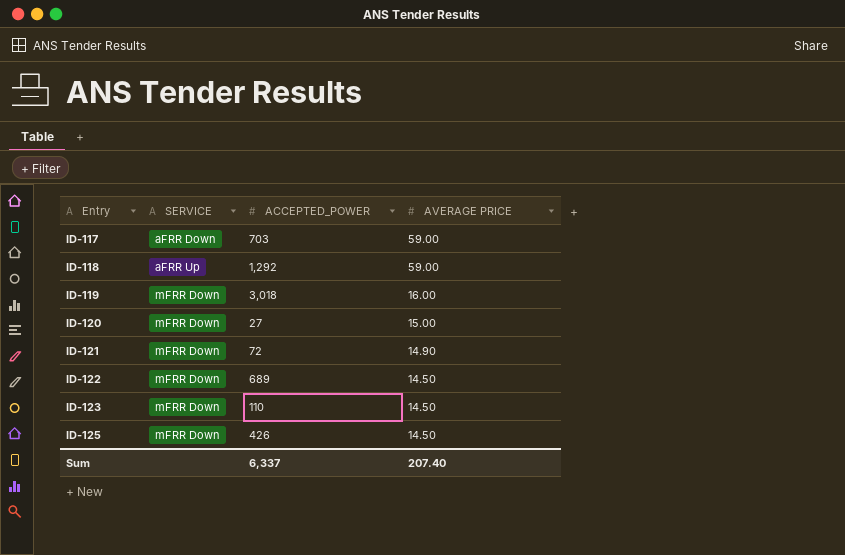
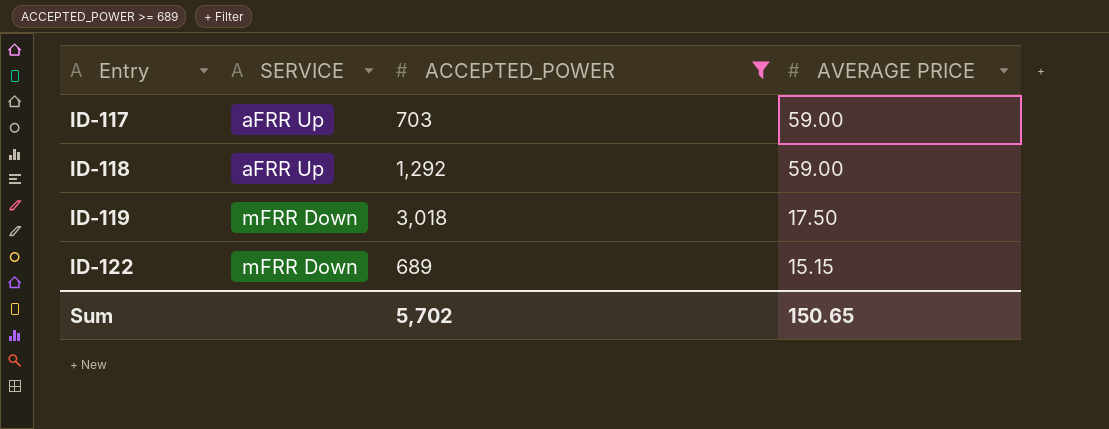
filter: none -> ACCEPTED_POWER >= 689
ID-117 | SERVICE: aFRR Down -> aFRR Up
ID-119 | AVERAGE PRICE: 16.00 -> 17.50
ID-122 | AVERAGE PRICE: 14.50 -> 15.15
Sum | ACCEPTED_POWER: 6,337 -> 5,702
Sum | AVERAGE PRICE: 207.40 -> 150.65

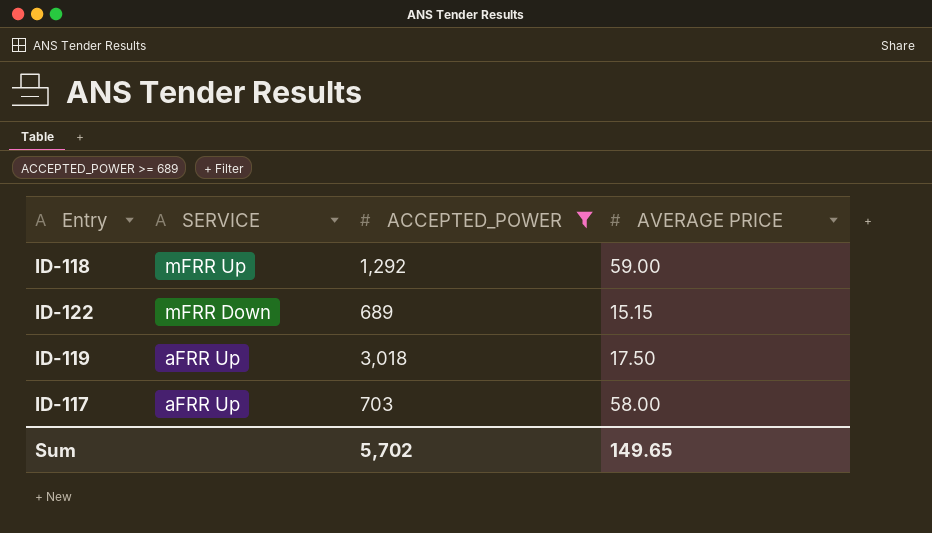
row order: Entry ascending -> SERVICE descending
ID-118 | SERVICE: aFRR Up -> mFRR Up
ID-119 | SERVICE: mFRR Down -> aFRR Up
ID-117 | AVERAGE PRICE: 59.00 -> 58.00
Sum | AVERAGE PRICE: 150.65 -> 149.65

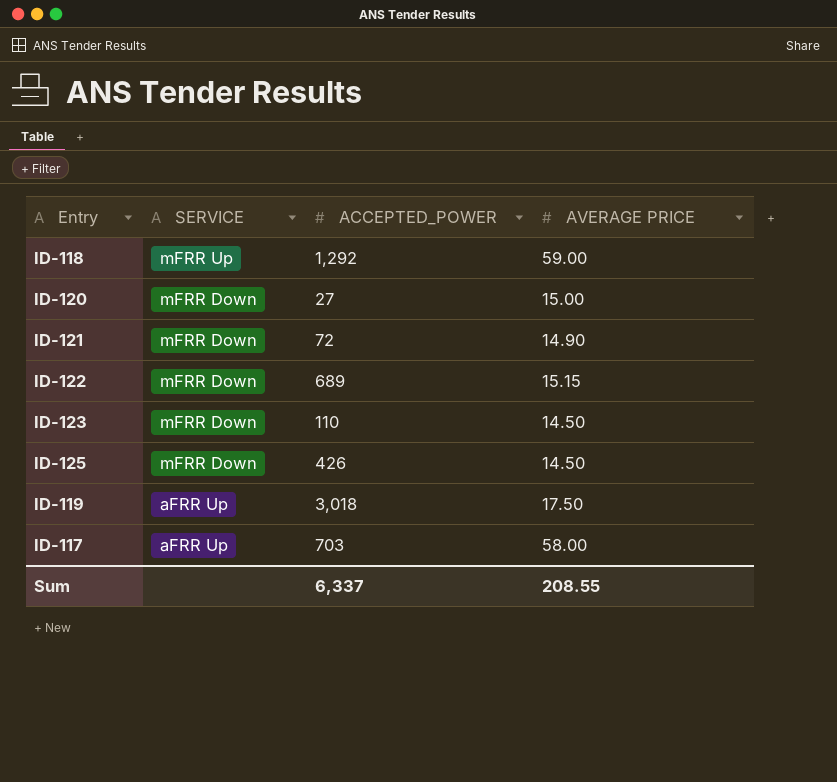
filter: ACCEPTED_POWER >= 689 -> none
Sum | ACCEPTED_POWER: 5,702 -> 6,337
Sum | AVERAGE PRICE: 149.65 -> 208.55

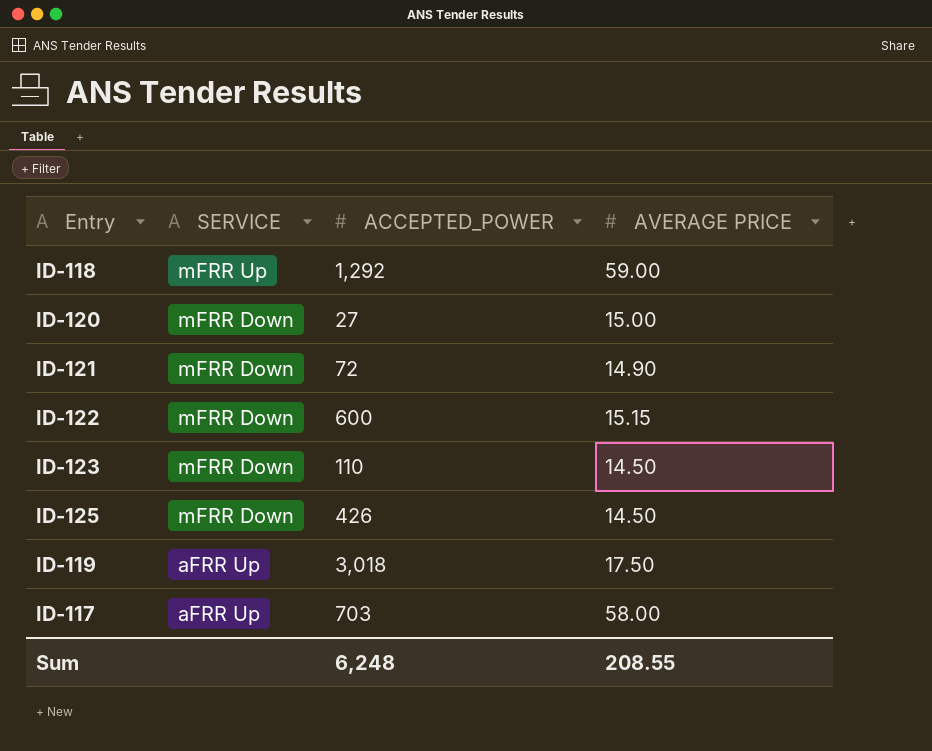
ID-122 | ACCEPTED_POWER: 689 -> 600
Sum | ACCEPTED_POWER: 6,337 -> 6,248

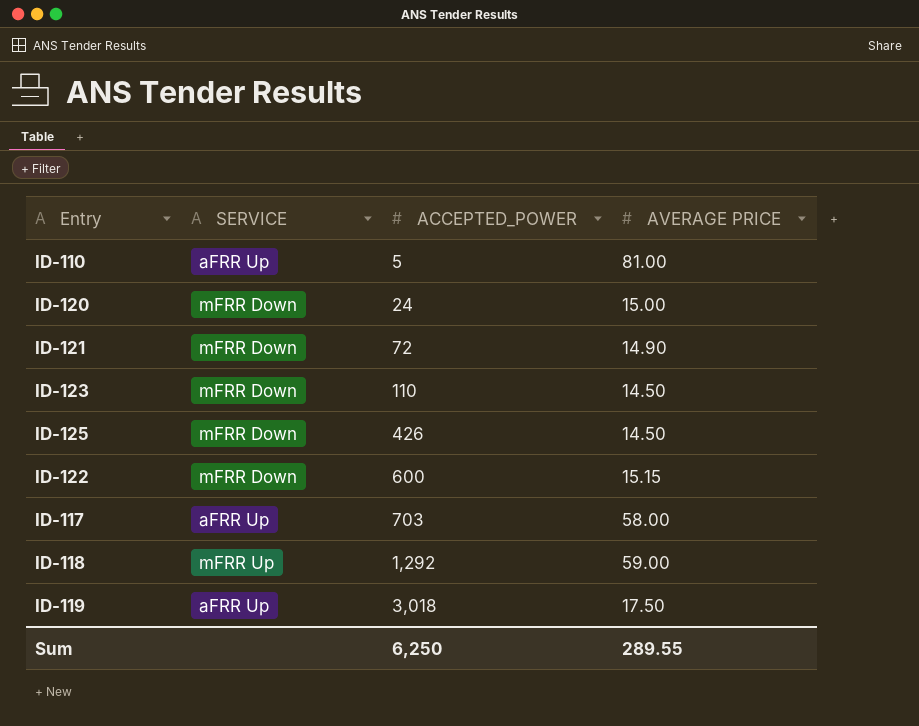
row order: SERVICE descending -> ACCEPTED_POWER ascending
row ID-110: none -> aFRR Up | 5 | 81.00
ID-120 | ACCEPTED_POWER: 27 -> 24
Sum | ACCEPTED_POWER: 6,248 -> 6,250
Sum | AVERAGE PRICE: 208.55 -> 289.55

